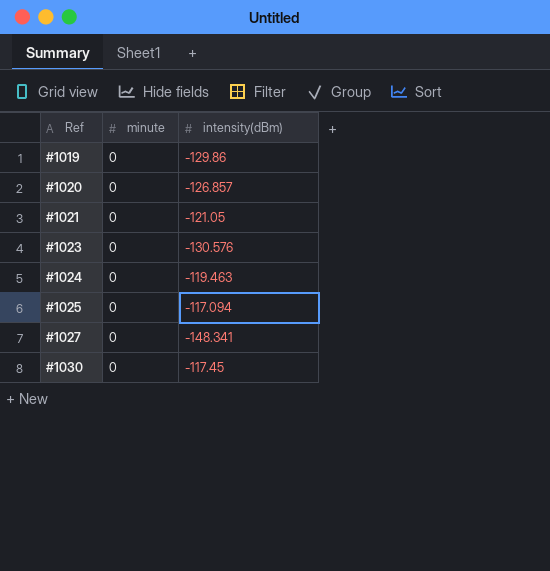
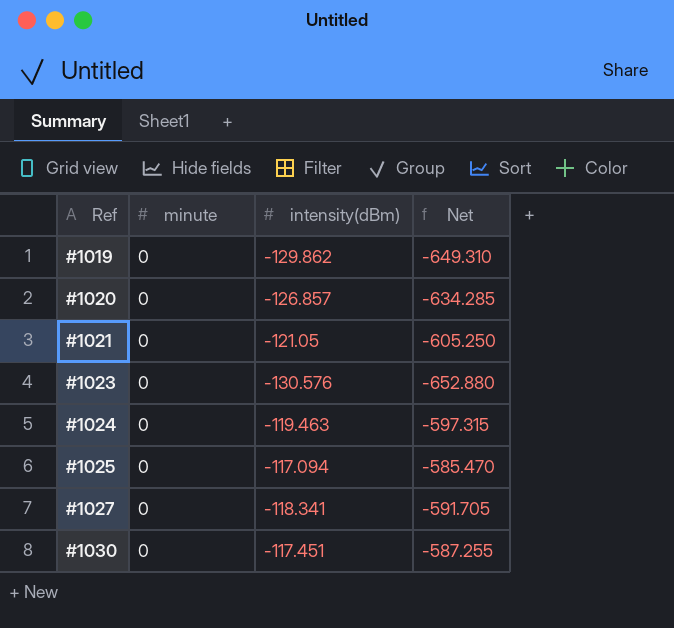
column Net | formula: none -> [intensity(dBm)] * 5
#1019 | intensity(dBm): -129.86 -> -129.862
#1027 | intensity(dBm): -148.341 -> -118.341
#1030 | intensity(dBm): -117.45 -> -117.451

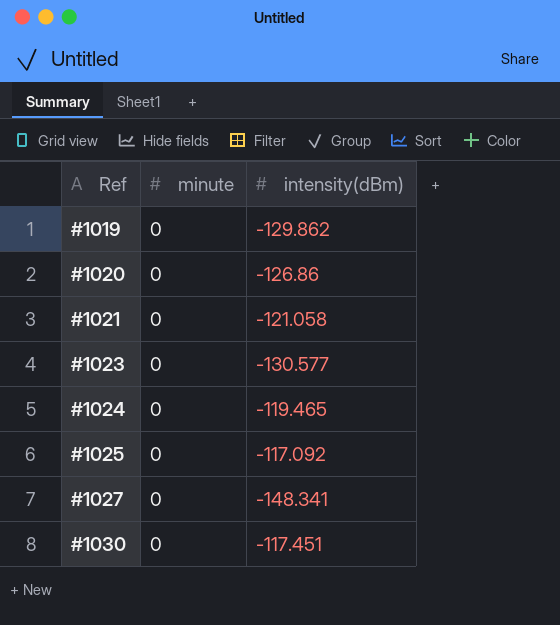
column Net | formula: [intensity(dBm)] * 5 -> none
#1020 | intensity(dBm): -126.857 -> -126.86
#1021 | intensity(dBm): -121.05 -> -121.058
#1023 | intensity(dBm): -130.576 -> -130.577
#1024 | intensity(dBm): -119.463 -> -119.465
#1025 | intensity(dBm): -117.094 -> -117.092
#1027 | intensity(dBm): -118.341 -> -148.341

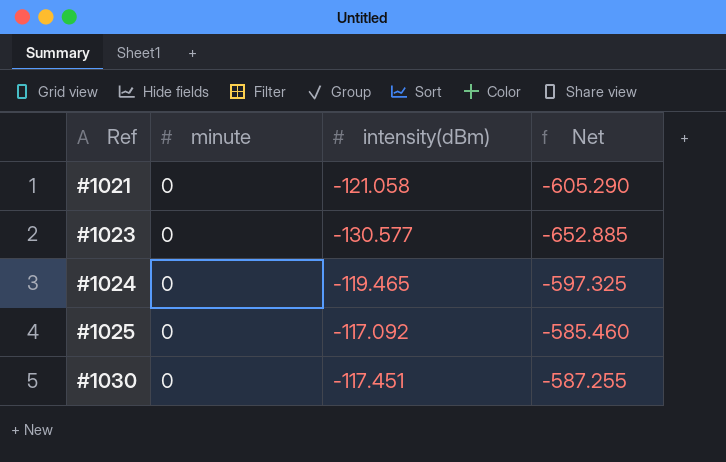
column Net | formula: none -> [intensity(dBm)] * 5
row #1019: 0 | -129.862 -> none
row #1020: 0 | -126.86 -> none
row #1027: 0 | -148.341 -> none

